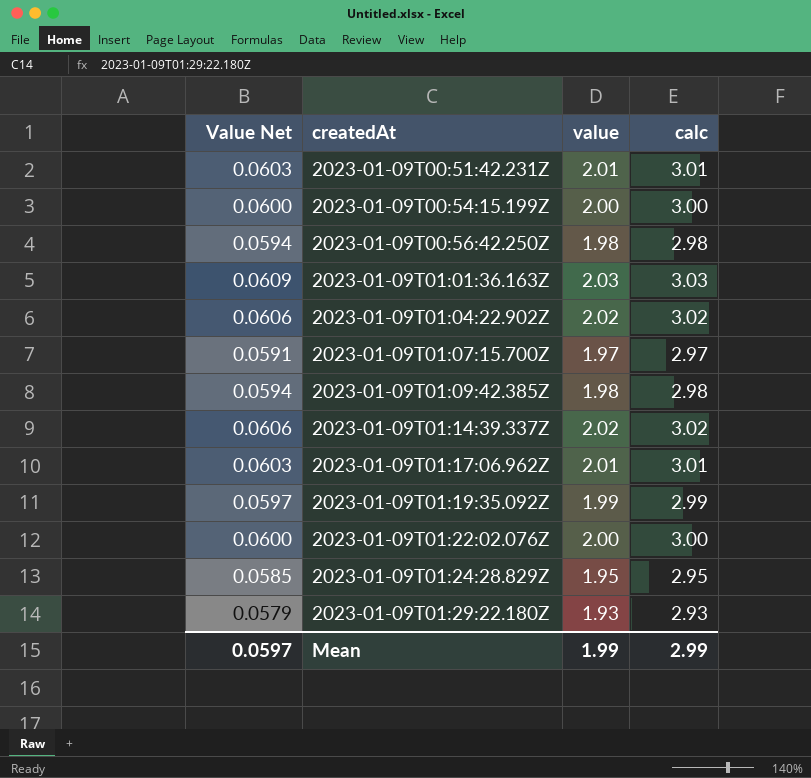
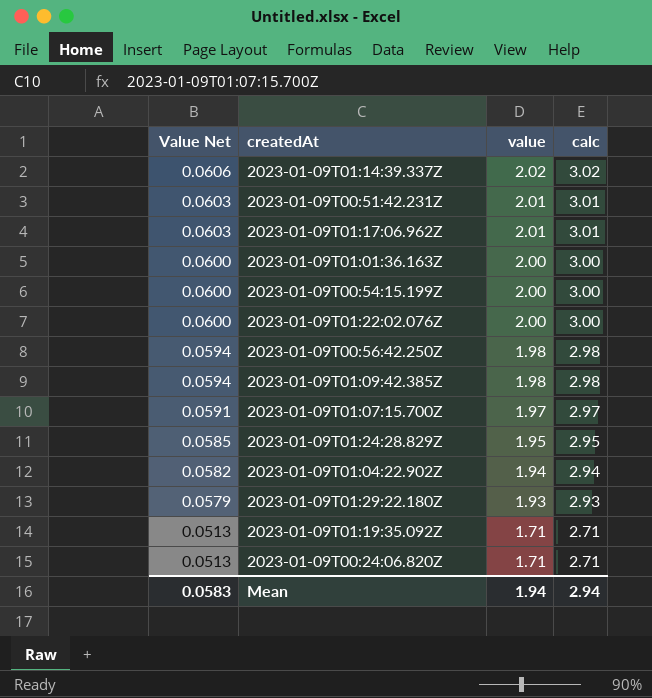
row order: createdAt ascending -> Value Net descending
2023-01-09T01:01:36.163Z | Value Net: 0.0609 -> 0.0600
2023-01-09T01:01:36.163Z | value: 2.03 -> 2.00
2023-01-09T01:01:36.163Z | calc: 3.03 -> 3.00
2023-01-09T01:04:22.902Z | Value Net: 0.0606 -> 0.0582
2023-01-09T01:04:22.902Z | value: 2.02 -> 1.94
2023-01-09T01:04:22.902Z | calc: 3.02 -> 2.94
2023-01-09T01:19:35.092Z | Value Net: 0.0597 -> 0.0513
2023-01-09T01:19:35.092Z | value: 1.99 -> 1.71
2023-01-09T01:19:35.092Z | calc: 2.99 -> 2.71
row 2023-01-09T00:24:06.820Z: none -> 0.0513 | 1.71 | 2.71
Mean | Value Net: 0.0597 -> 0.0583
Mean | value: 1.99 -> 1.94
Mean | calc: 2.99 -> 2.94

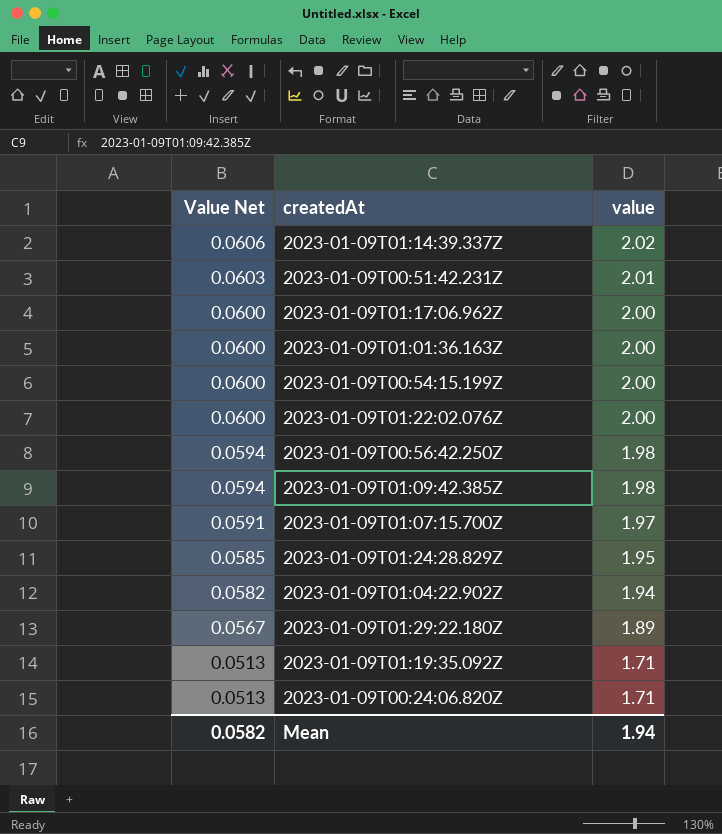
column calc | formula: [value] + 1 -> none
2023-01-09T01:17:06.962Z | Value Net: 0.0603 -> 0.0600
2023-01-09T01:17:06.962Z | value: 2.01 -> 2.00
2023-01-09T01:29:22.180Z | Value Net: 0.0579 -> 0.0567
2023-01-09T01:29:22.180Z | value: 1.93 -> 1.89
Mean | Value Net: 0.0583 -> 0.0582

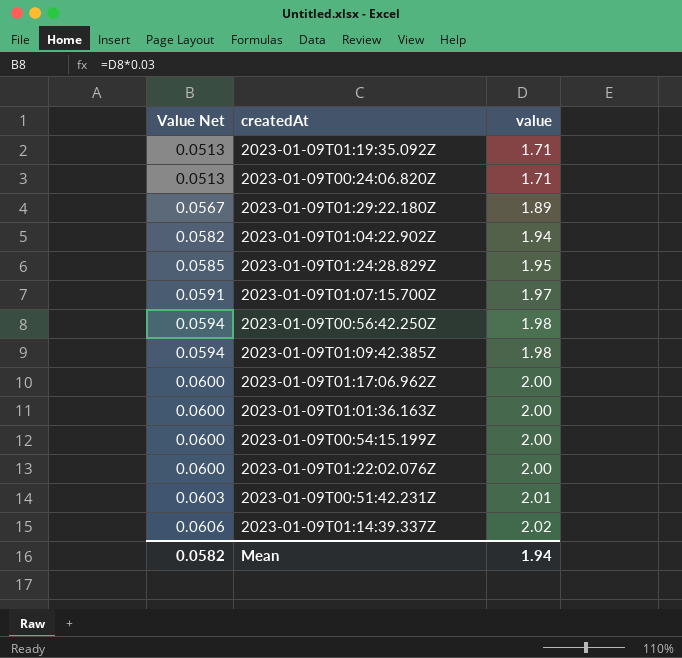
row order: Value Net descending -> Value Net ascending

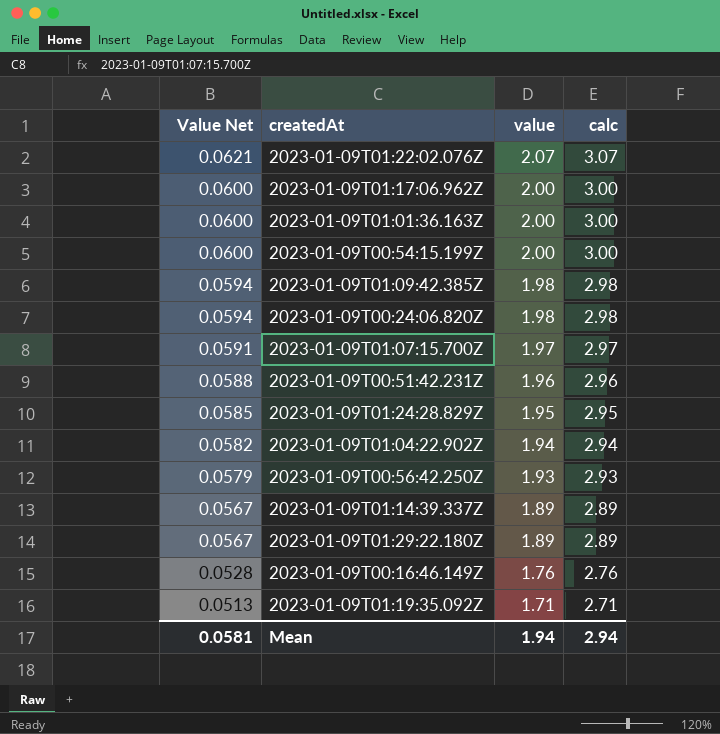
row order: Value Net ascending -> Value Net descending
column calc | formula: none -> [value] + 1
2023-01-09T01:22:02.076Z | Value Net: 0.0600 -> 0.0621
2023-01-09T01:22:02.076Z | value: 2.00 -> 2.07
2023-01-09T00:24:06.820Z | Value Net: 0.0513 -> 0.0594
2023-01-09T00:24:06.820Z | value: 1.71 -> 1.98
2023-01-09T00:51:42.231Z | Value Net: 0.0603 -> 0.0588
2023-01-09T00:51:42.231Z | value: 2.01 -> 1.96
2023-01-09T00:56:42.250Z | Value Net: 0.0594 -> 0.0579
2023-01-09T00:56:42.250Z | value: 1.98 -> 1.93
2023-01-09T01:14:39.337Z | Value Net: 0.0606 -> 0.0567
2023-01-09T01:14:39.337Z | value: 2.02 -> 1.89
row 2023-01-09T00:16:46.149Z: none -> 0.0528 | 1.76 | 2.76
Mean | Value Net: 0.0582 -> 0.0581

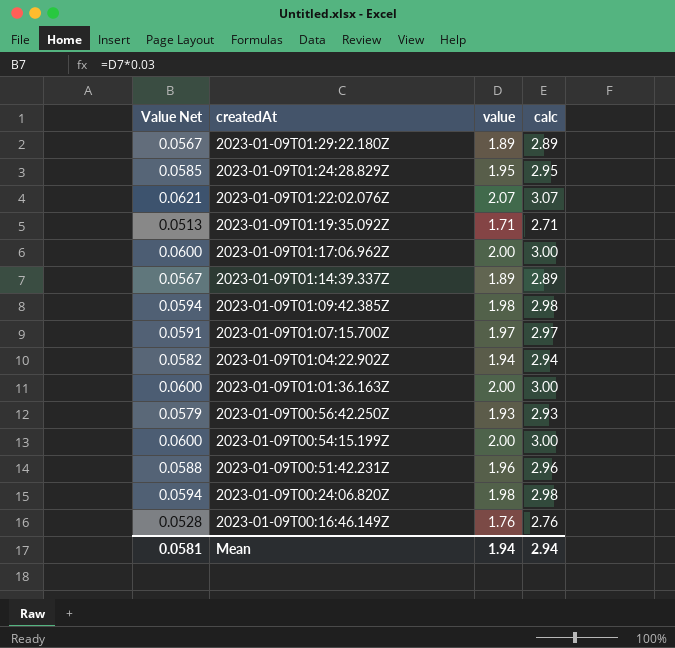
row order: Value Net descending -> createdAt descending

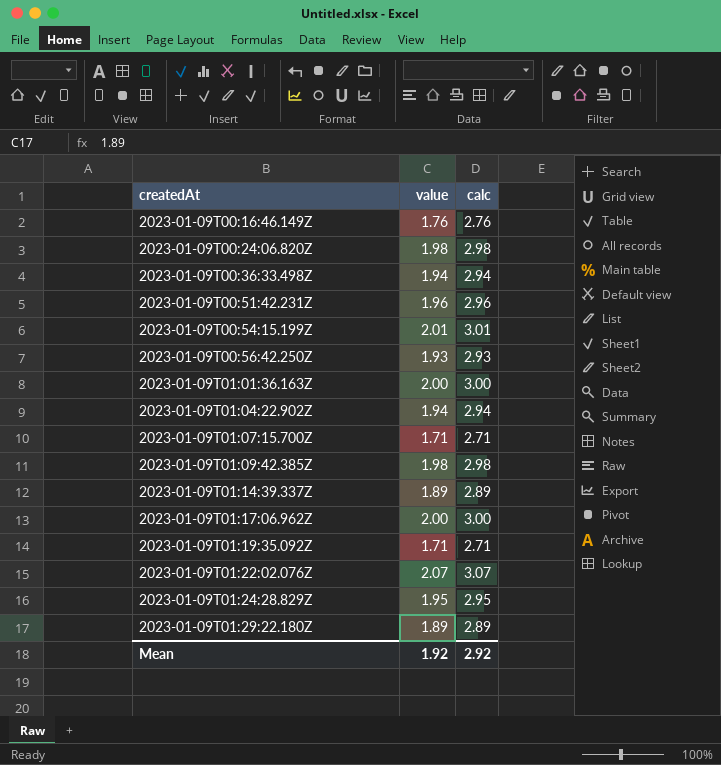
row order: createdAt descending -> createdAt ascending
column Value Net | formula: [value] * 0.03 -> none
row 2023-01-09T00:36:33.498Z: none -> 1.94 | 2.94
2023-01-09T00:54:15.199Z | value: 2.00 -> 2.01
2023-01-09T00:54:15.199Z | calc: 3.00 -> 3.01
2023-01-09T01:07:15.700Z | value: 1.97 -> 1.71
2023-01-09T01:07:15.700Z | calc: 2.97 -> 2.71
Mean | value: 1.94 -> 1.92
Mean | calc: 2.94 -> 2.92

